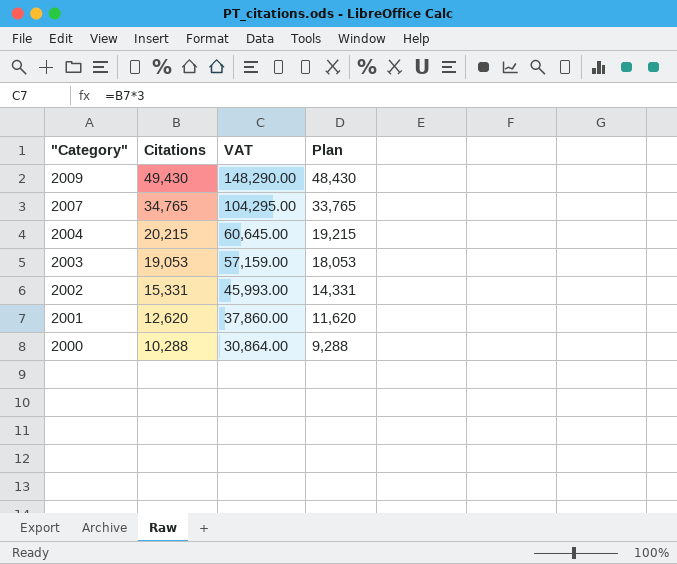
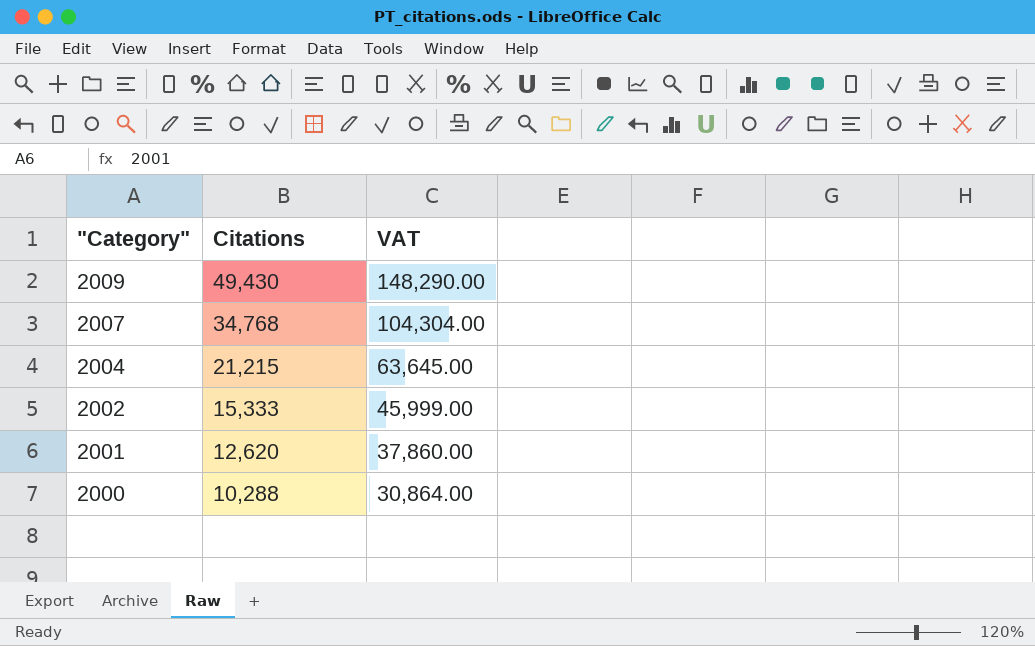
column Plan | formula: [Citations] - 1000 -> none
row 2003: 19,053 | 57,159.00 | 18,053 -> none
2007 | Citations: 34,765 -> 34,768
2007 | VAT: 104,295.00 -> 104,304.00
2004 | Citations: 20,215 -> 21,215
2004 | VAT: 60,645.00 -> 63,645.00
2002 | Citations: 15,331 -> 15,333
2002 | VAT: 45,993.00 -> 45,999.00

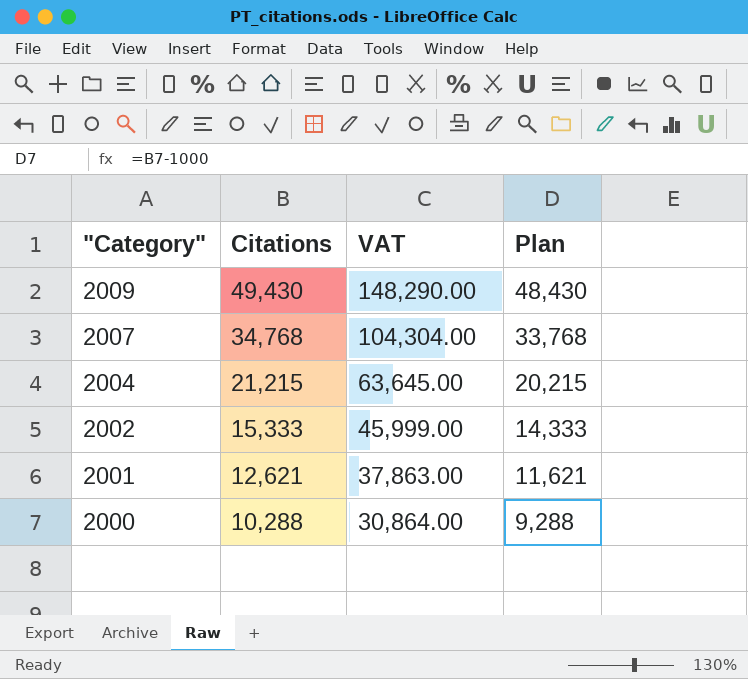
column Plan | formula: none -> [Citations] - 1000
2001 | Citations: 12,620 -> 12,621
2001 | VAT: 37,860.00 -> 37,863.00

